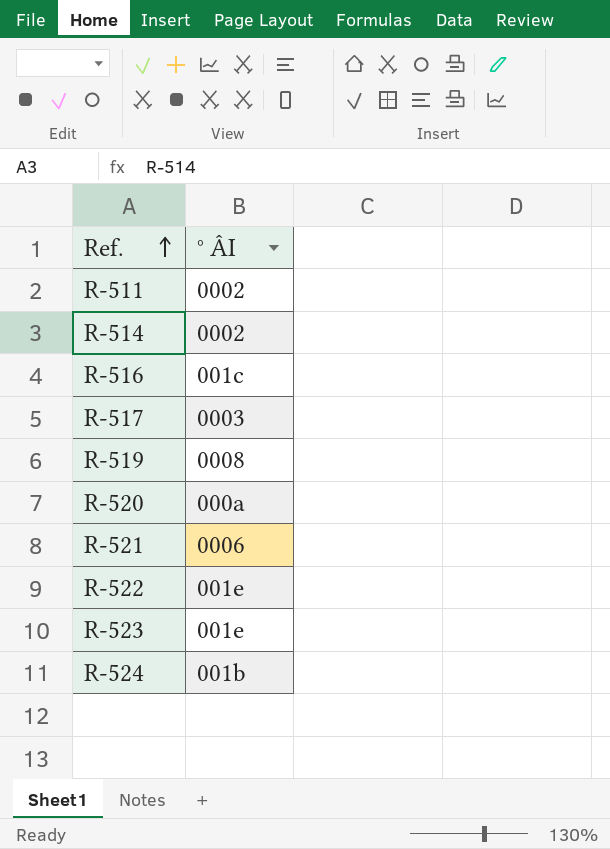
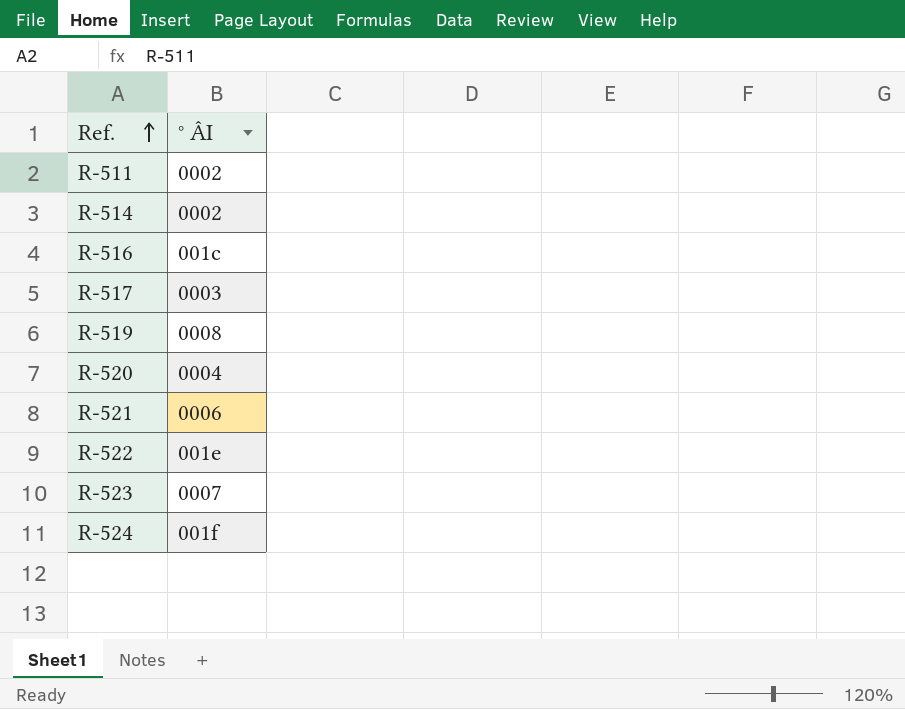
R-520 | ° ÂI: 000a -> 0004
R-523 | ° ÂI: 001e -> 0007
R-524 | ° ÂI: 001b -> 001f

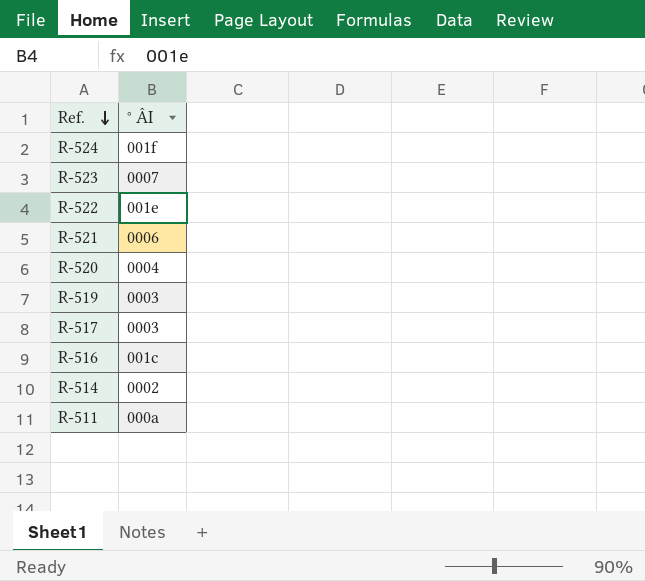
row order: Ref. ascending -> Ref. descending
R-519 | ° ÂI: 0008 -> 0003
R-511 | ° ÂI: 0002 -> 000a

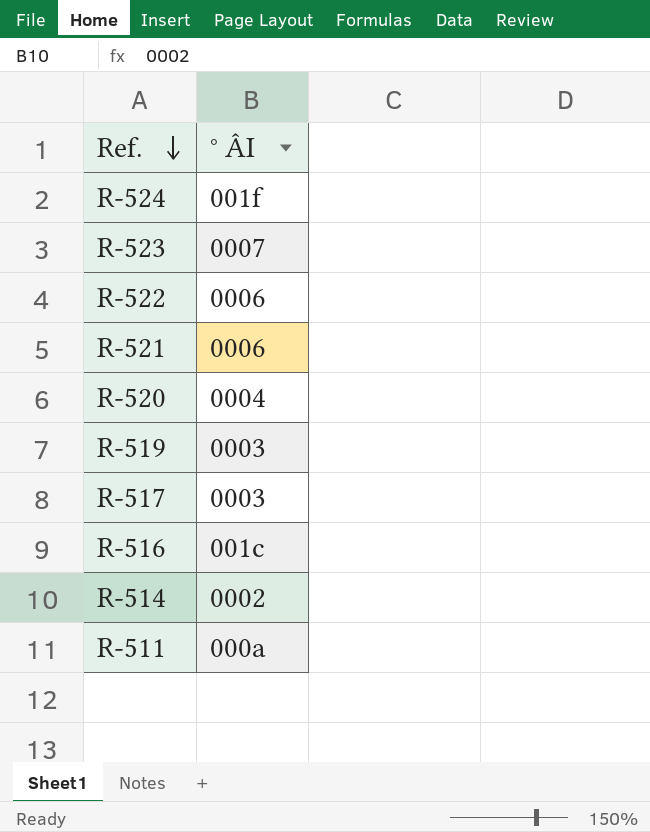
R-522 | ° ÂI: 001e -> 0006

